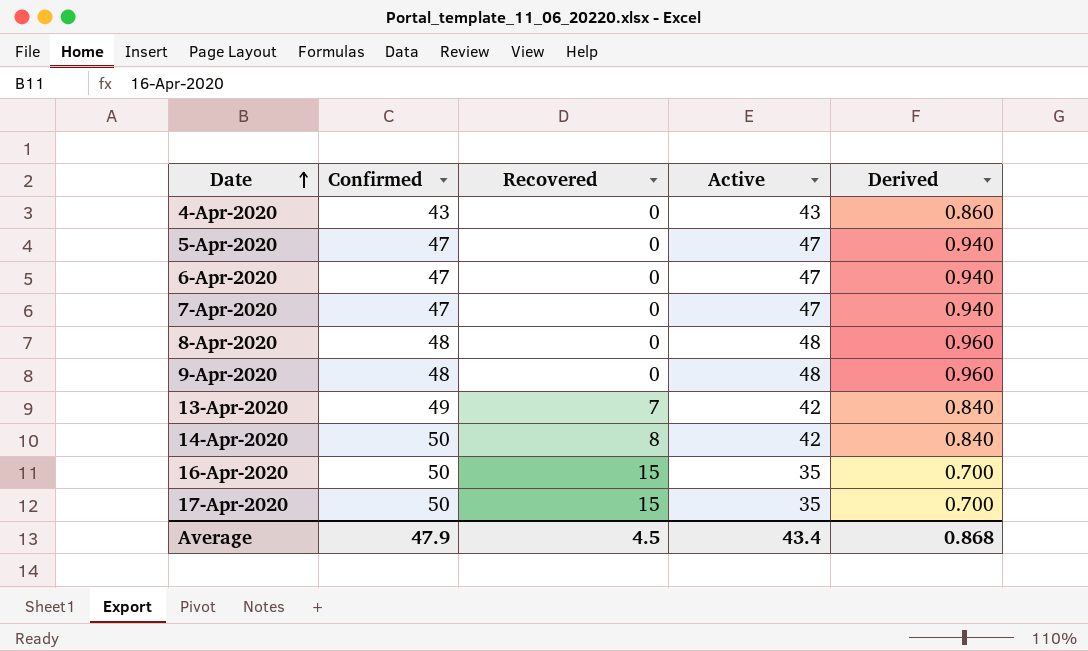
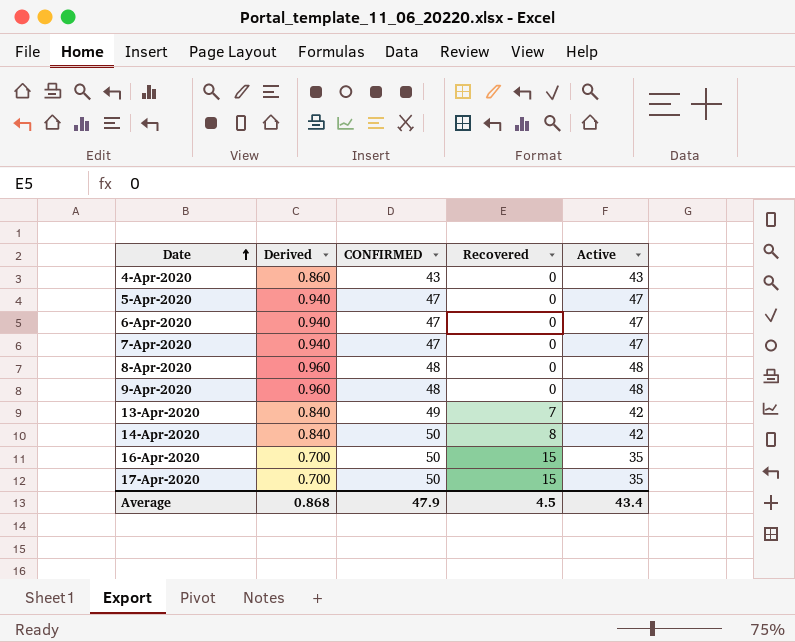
column Derived | position: 5 -> 2
column name: Confirmed -> CONFIRMED

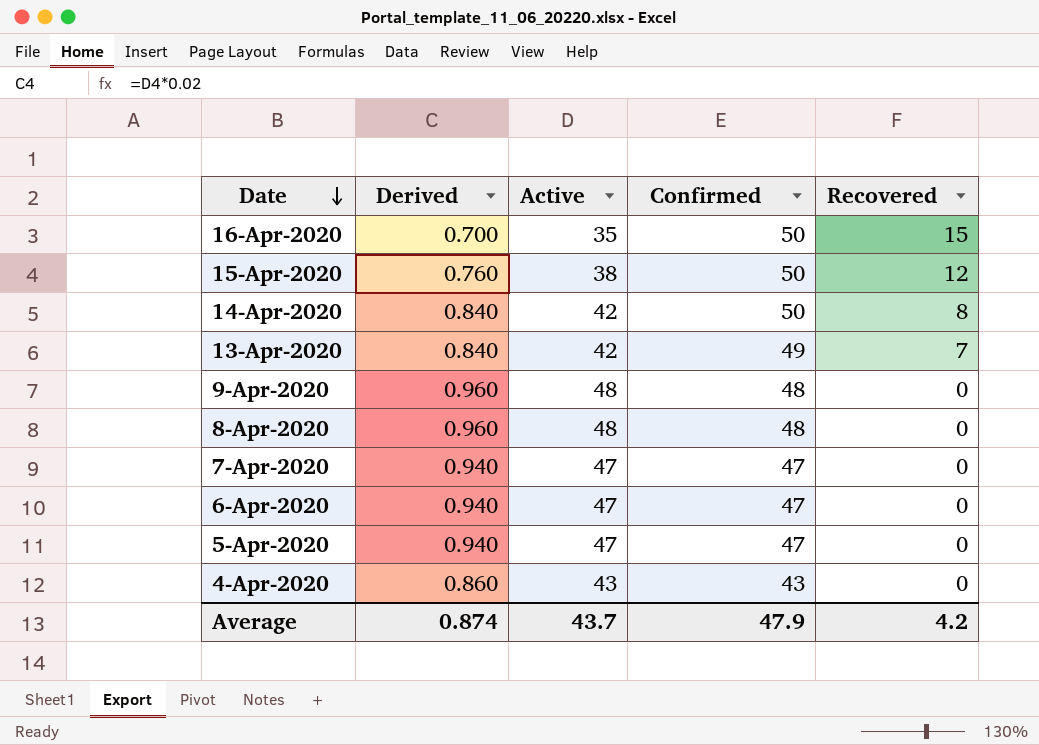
row order: Date ascending -> Date descending
column Active | position: 5 -> 3
column name: CONFIRMED -> Confirmed
row 17-Apr-2020: 0.700 | 50 | 15 | 35 -> none
row 15-Apr-2020: none -> 0.760 | 38 | 50 | 12
Average | Derived: 0.868 -> 0.874
Average | Active: 43.4 -> 43.7
Average | Recovered: 4.5 -> 4.2

